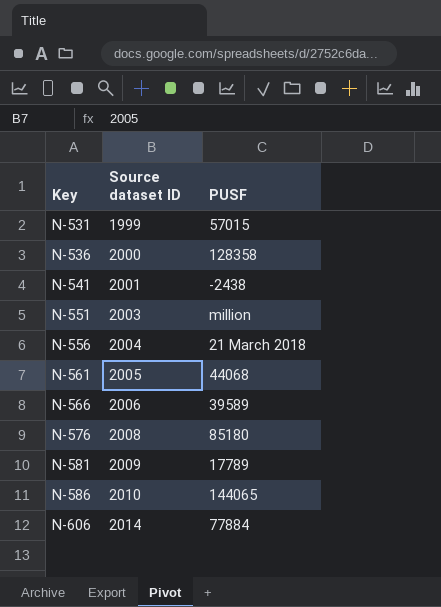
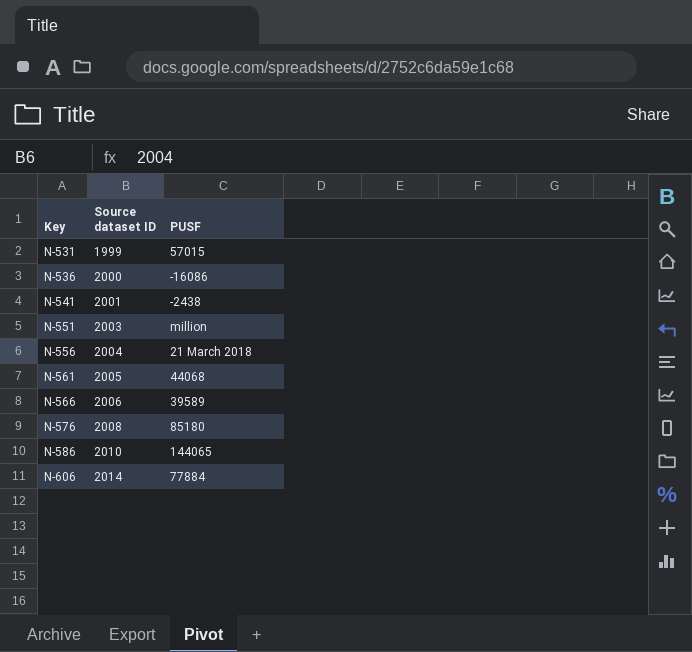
row N-581: 2009 | 17789 -> none
N-536 | PUSF: 128358 -> -16086

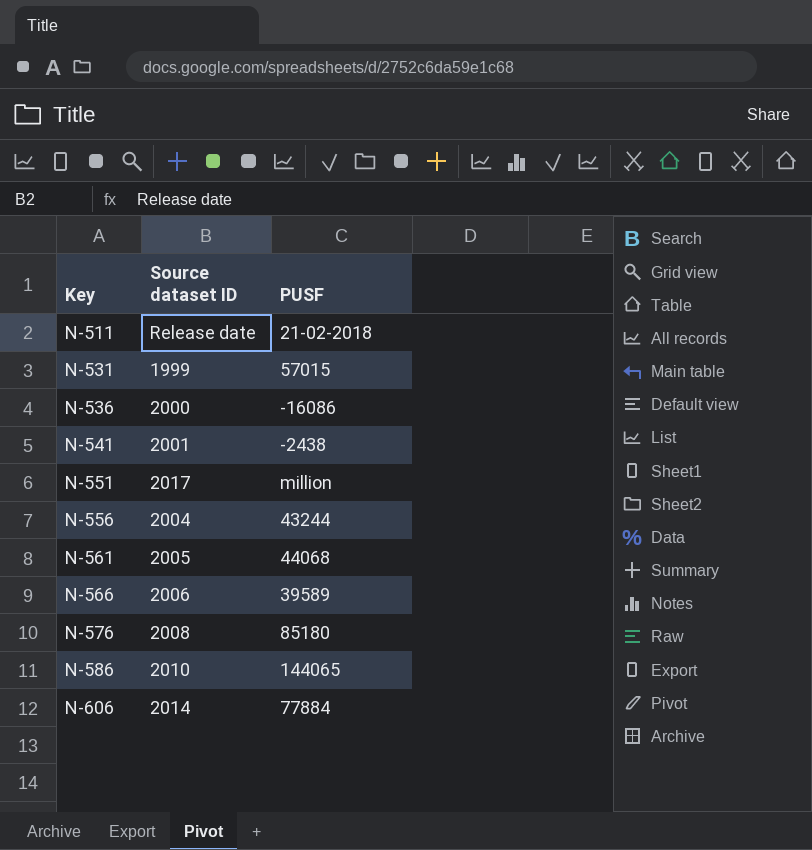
row N-511: none -> Release date | 21-02-2018
N-551 | Source dataset ID: 2003 -> 2017
N-556 | PUSF: 21 March 2018 -> 43244

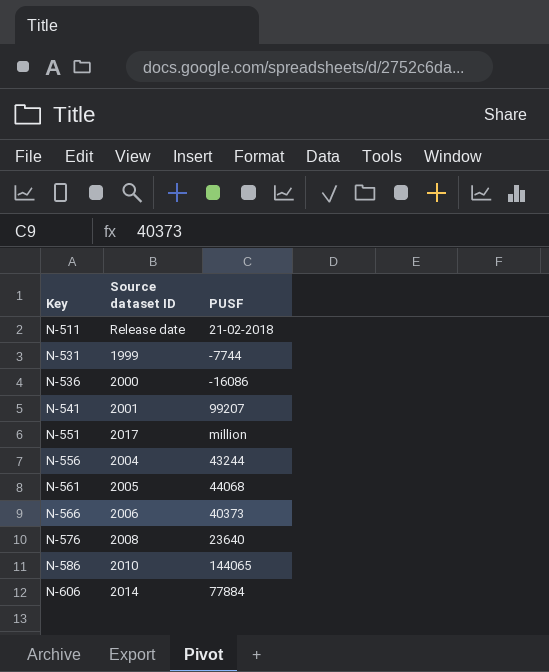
N-531 | PUSF: 57015 -> -7744
N-541 | PUSF: -2438 -> 99207
N-566 | PUSF: 39589 -> 40373
N-576 | PUSF: 85180 -> 23640

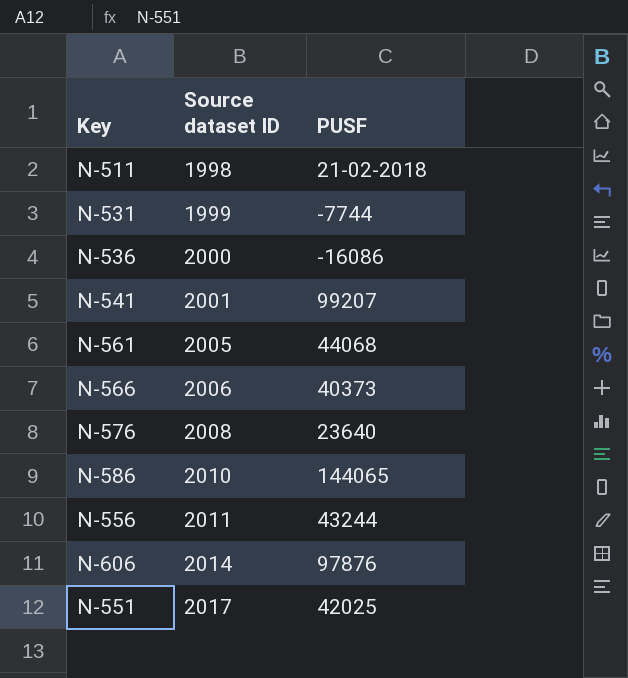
row order: Key ascending -> Source dataset ID ascending
N-511 | Source dataset ID: Release date -> 1998
N-556 | Source dataset ID: 2004 -> 2011
N-606 | PUSF: 77884 -> 97876
N-551 | PUSF: million -> 42025

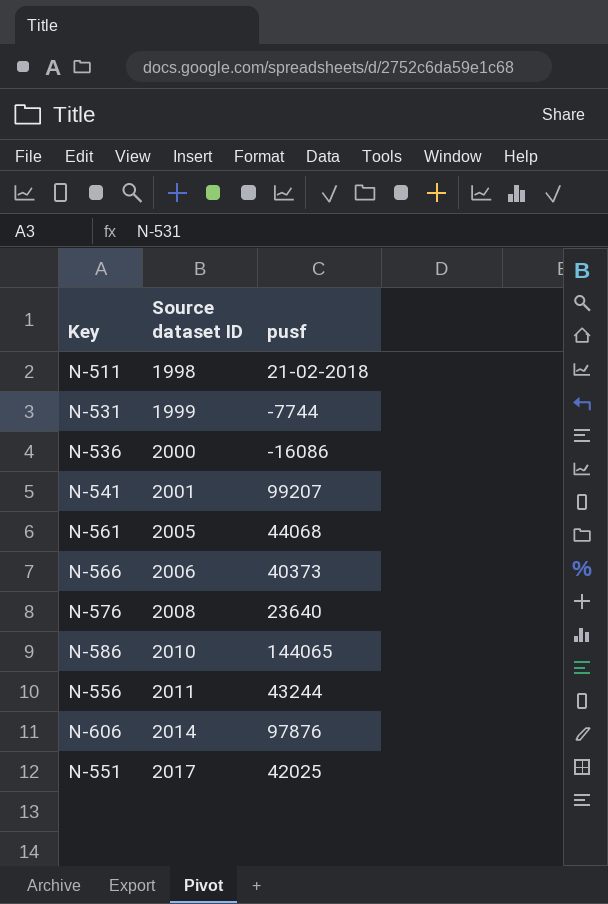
column name: PUSF -> pusf

